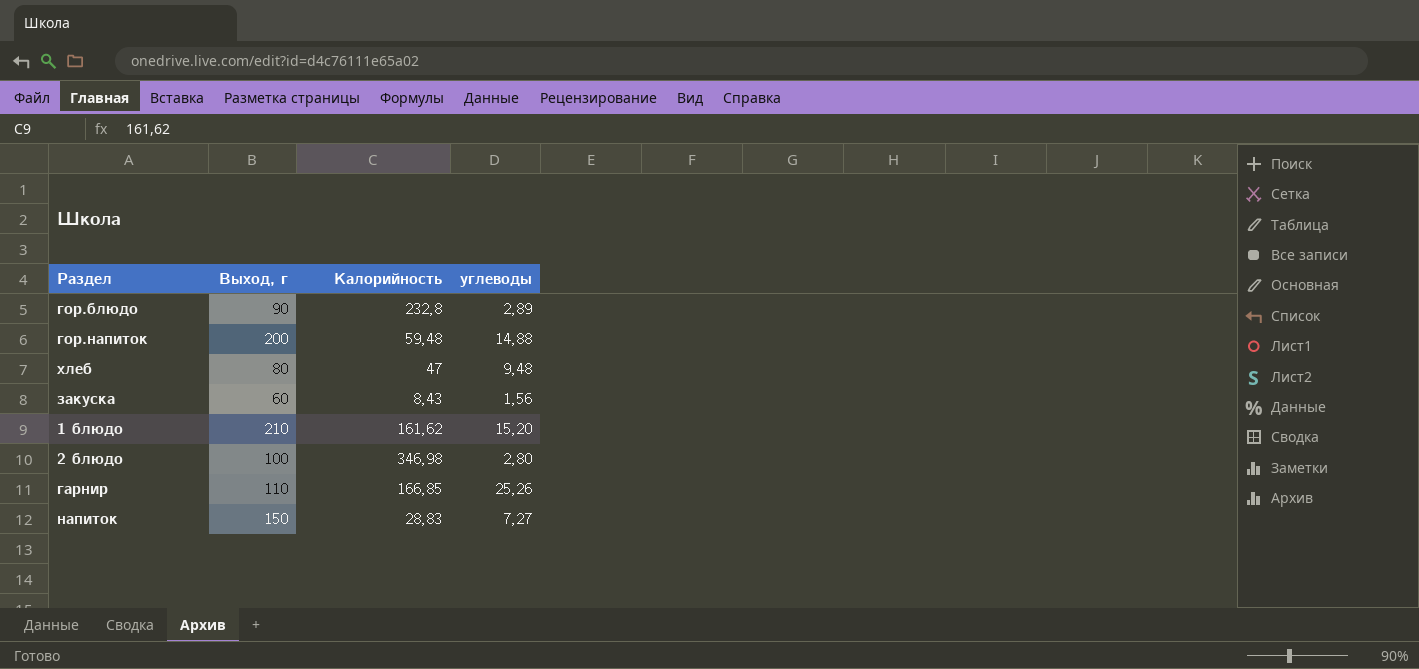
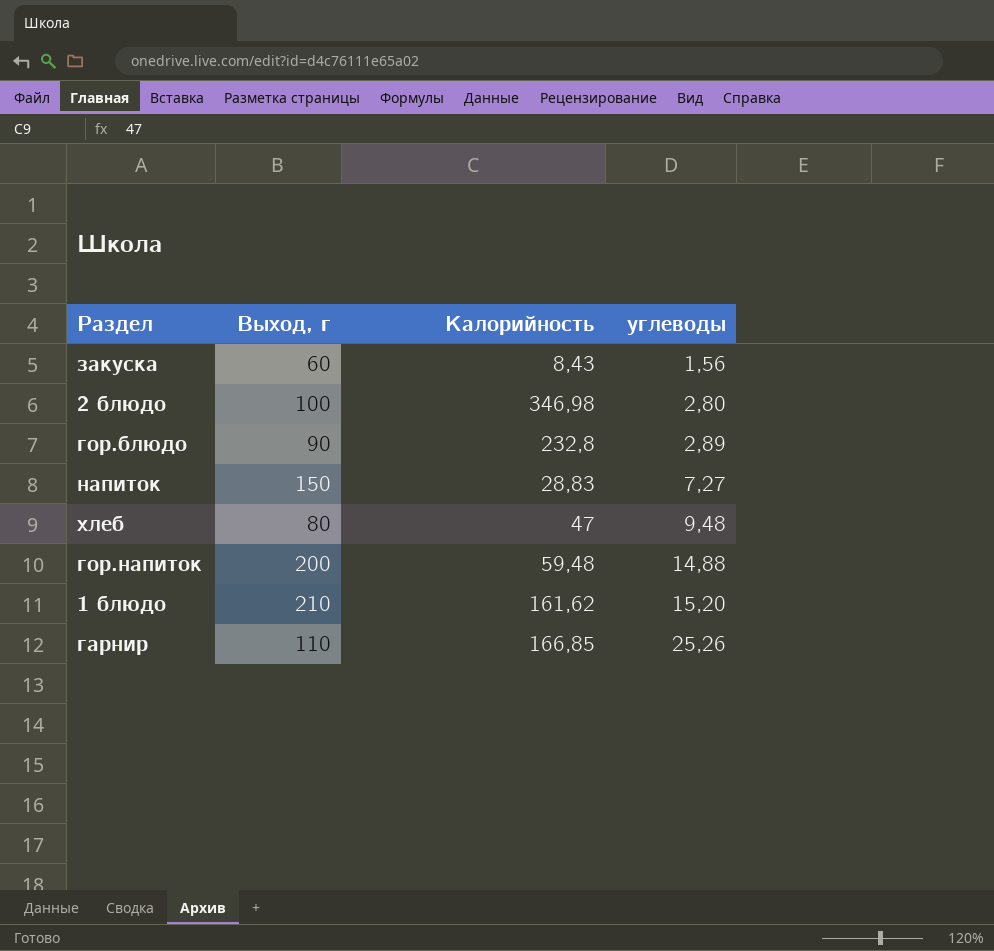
row order: none -> углеводы ascending

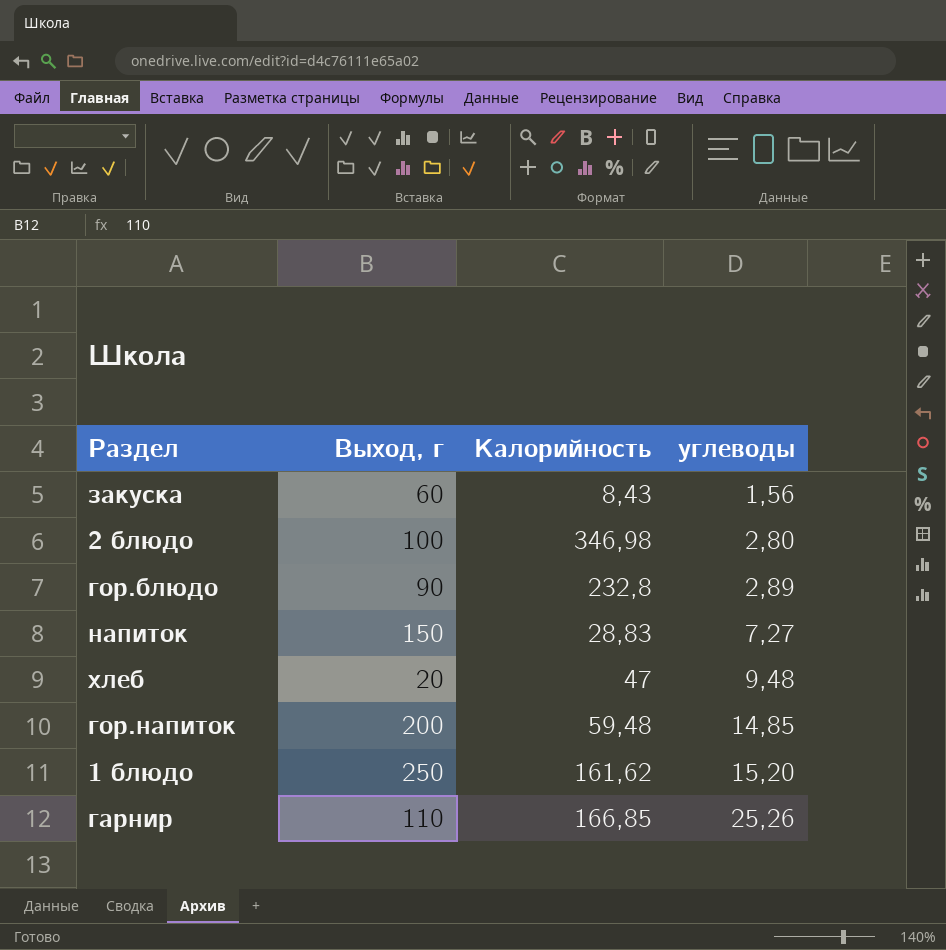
хлеб | Выход, г: 80 -> 20
гор.напиток | углеводы: 14,88 -> 14,85
1 блюдо | Выход, г: 210 -> 250

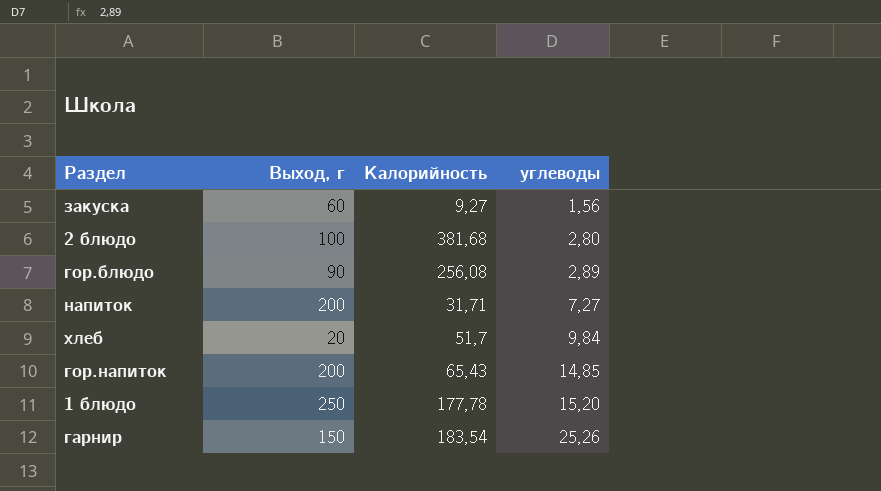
закуска | Калорийность: 8,43 -> 9,27
2 блюдо | Калорийность: 346,98 -> 381,68
гор.блюдо | Калорийность: 232,8 -> 256,08
напиток | Выход, г: 150 -> 200
напиток | Калорийность: 28,83 -> 31,71
хлеб | Калорийность: 47 -> 51,7
хлеб | углеводы: 9,48 -> 9,84
гор.напиток | Калорийность: 59,48 -> 65,43
1 блюдо | Калорийность: 161,62 -> 177,78
гарнир | Выход, г: 110 -> 150
гарнир | Калорийность: 166,85 -> 183,54

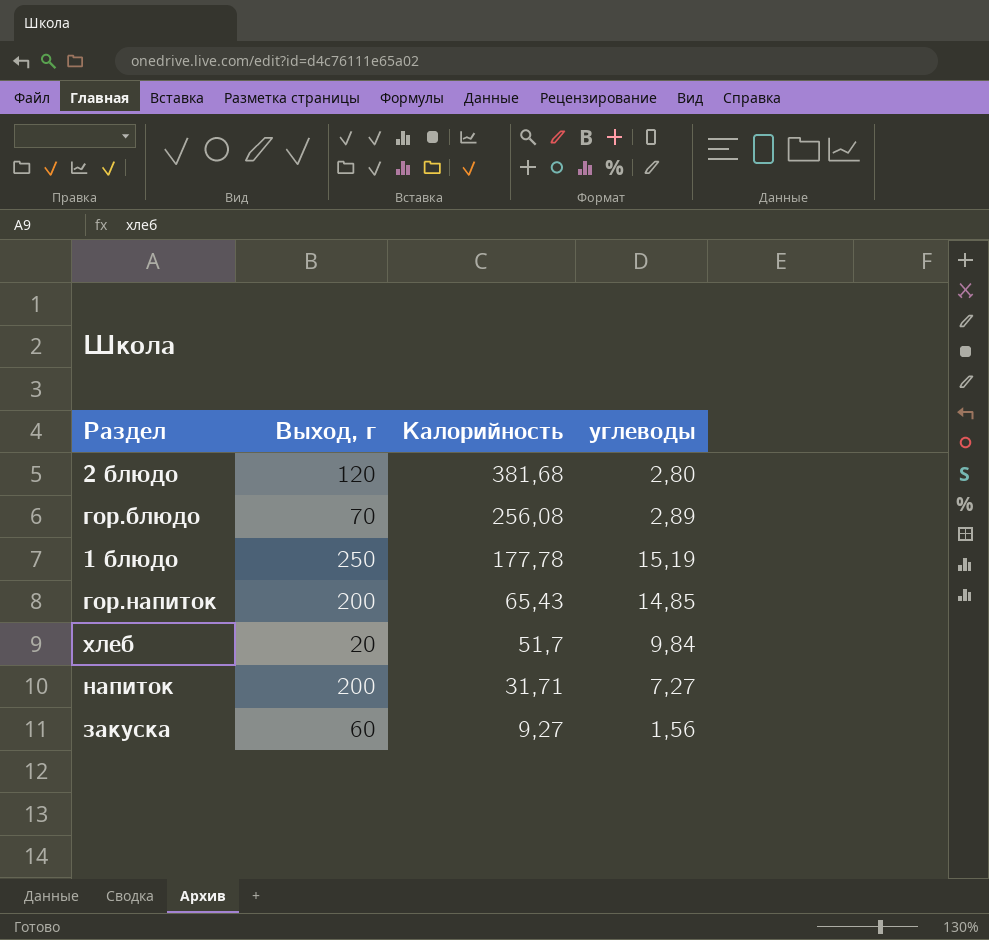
row order: углеводы ascending -> Калорийность descending
row гарнир: 150 | 183,54 | 25,26 -> none
2 блюдо | Выход, г: 100 -> 120
гор.блюдо | Выход, г: 90 -> 70
1 блюдо | углеводы: 15,20 -> 15,19

